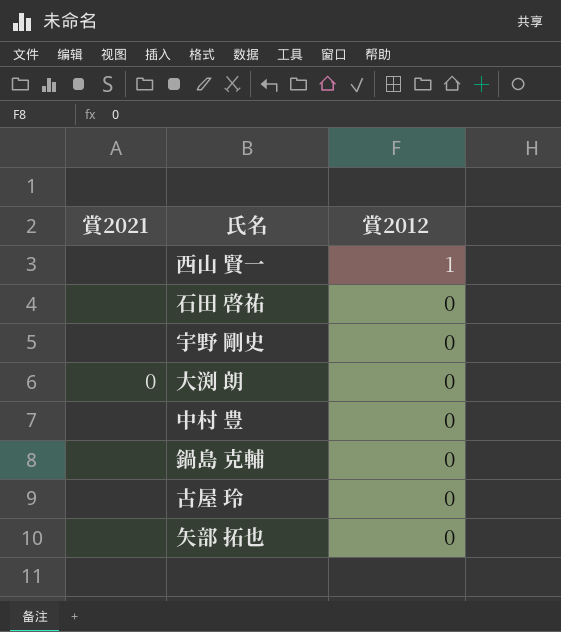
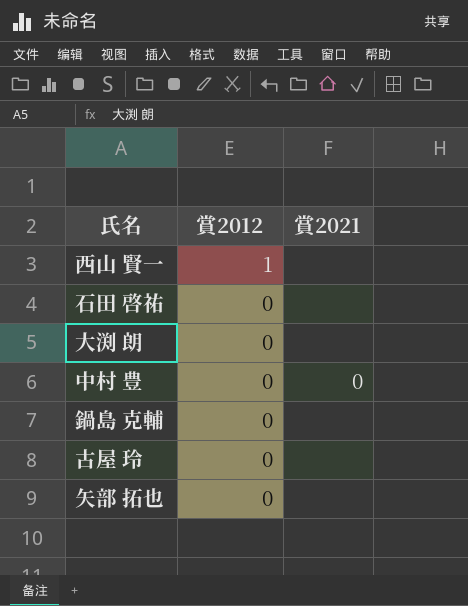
column 賞2021 | position: 1 -> 3
row 宇野 剛史: none | 0 -> none
大渕 朗 | 賞2021: 0 -> none
中村 豊 | 賞2021: none -> 0

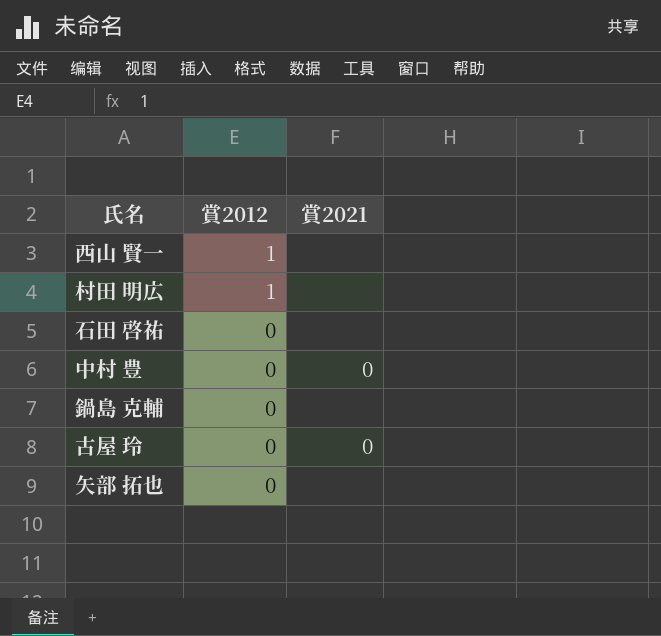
row 大渕 朗: 0 | none -> none
row 村田 明広: none -> 1 | none
古屋 玲 | 賞2021: none -> 0

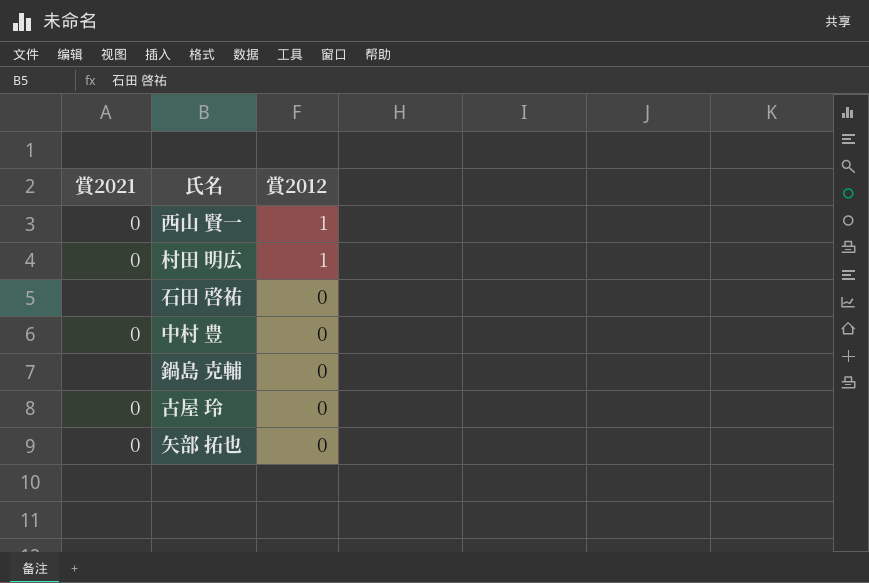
column 賞2021 | position: 3 -> 1
西山 賢一 | 賞2021: none -> 0
村田 明広 | 賞2021: none -> 0
矢部 拓也 | 賞2021: none -> 0

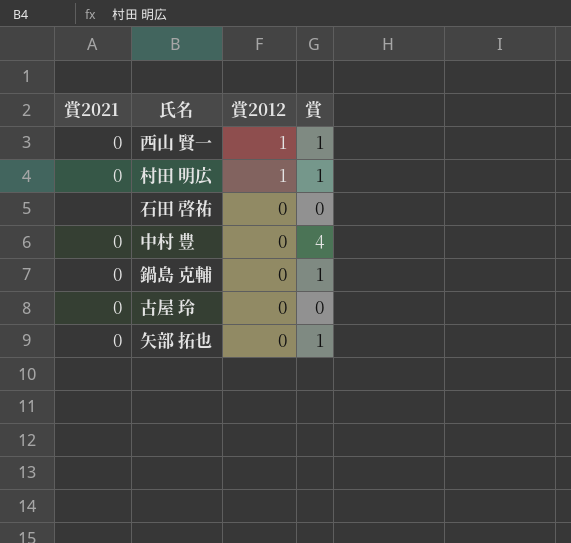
column 賞 | position: none -> 4
鍋島 克輔 | 賞2021: none -> 0

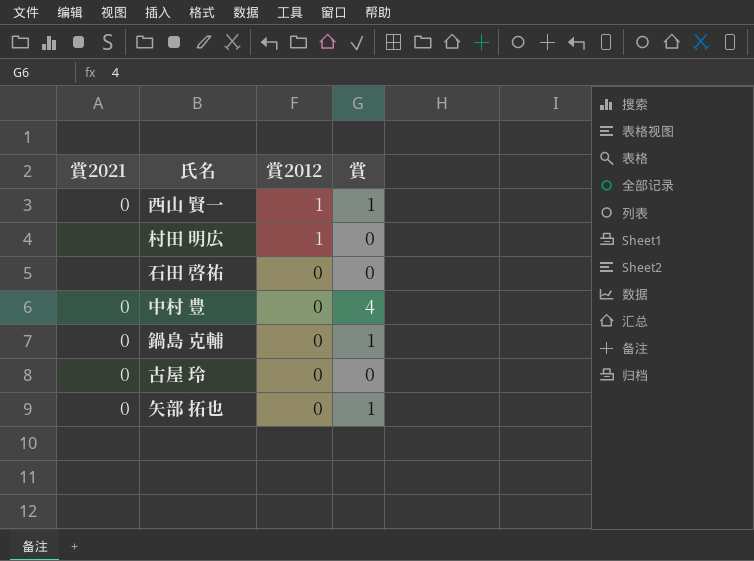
村田 明広 | 賞2021: 0 -> none
村田 明広 | 賞: 1 -> 0

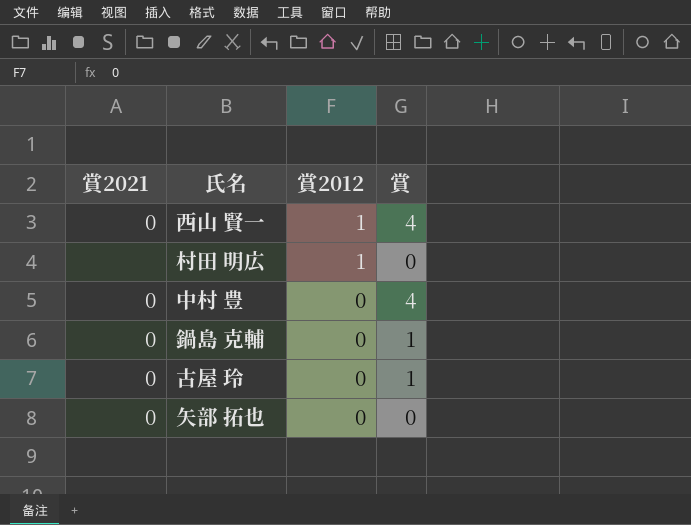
row 石田 啓祐: none | 0 | 0 -> none
西山 賢一 | 賞: 1 -> 4
古屋 玲 | 賞: 0 -> 1
矢部 拓也 | 賞: 1 -> 0

